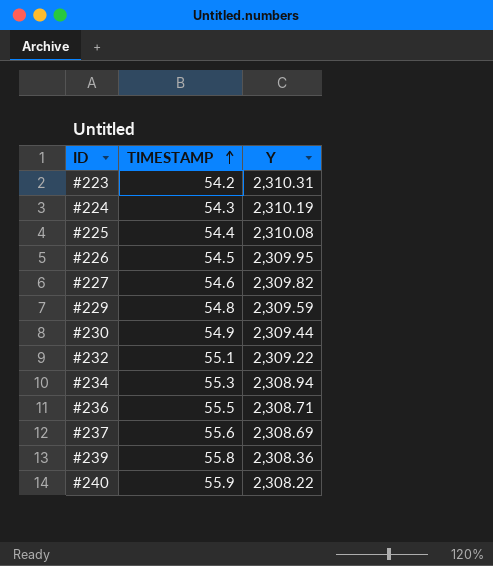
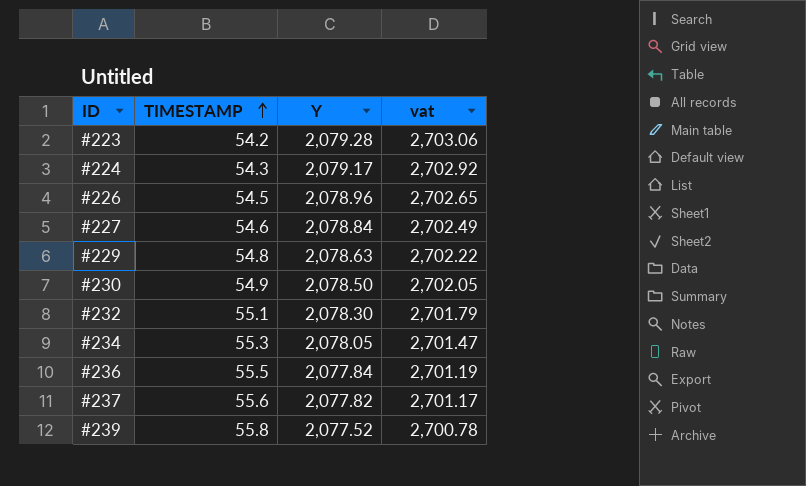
column vat | formula: none -> [Y] * 1.3
row #225: 54.4 | 2,310.08 -> none
row #240: 55.9 | 2,308.22 -> none
#223 | Y: 2,310.31 -> 2,079.28
#224 | Y: 2,310.19 -> 2,079.17
#226 | Y: 2,309.95 -> 2,078.96
#227 | Y: 2,309.82 -> 2,078.84
#229 | Y: 2,309.59 -> 2,078.63
#230 | Y: 2,309.44 -> 2,078.50
#232 | Y: 2,309.22 -> 2,078.30
#234 | Y: 2,308.94 -> 2,078.05
#236 | Y: 2,308.71 -> 2,077.84
#237 | Y: 2,308.69 -> 2,077.82
#239 | Y: 2,308.36 -> 2,077.52

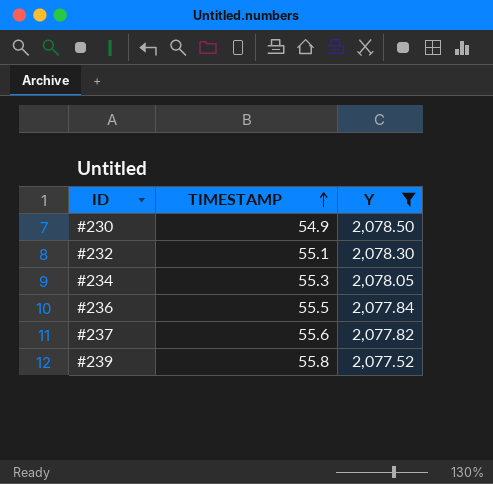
filter: none -> Y <= 2,078.50
column vat | formula: [Y] * 1.3 -> none

